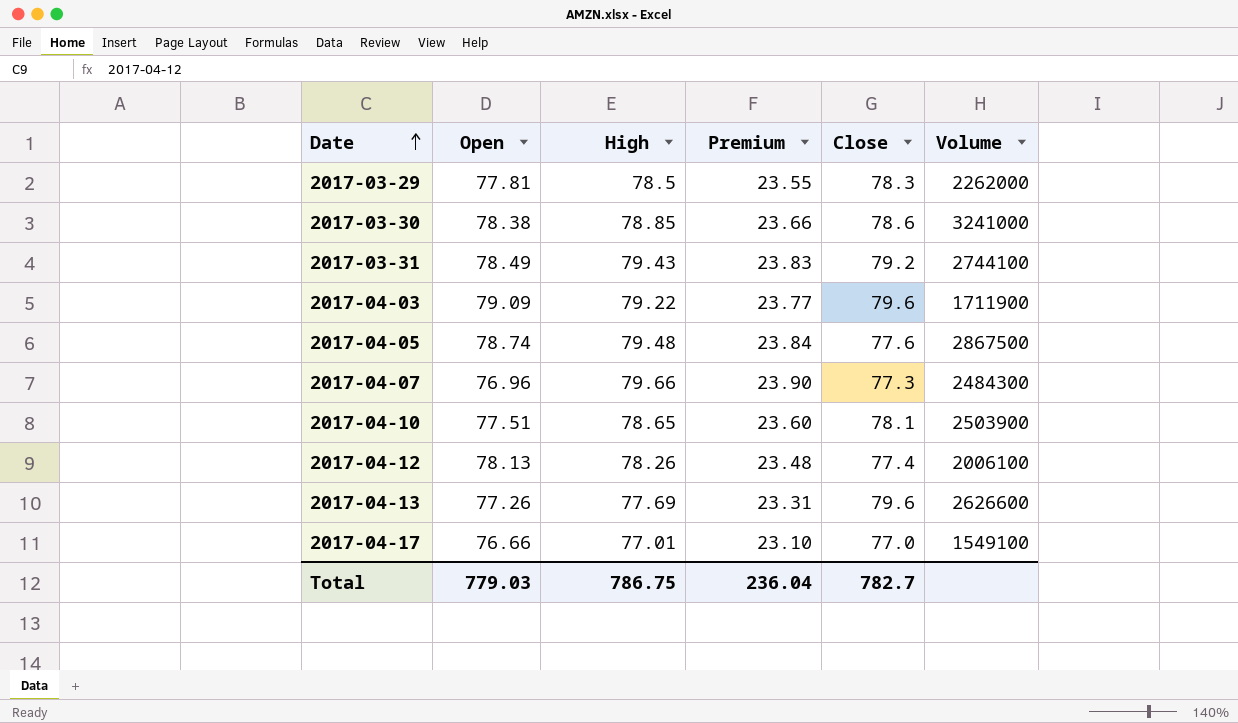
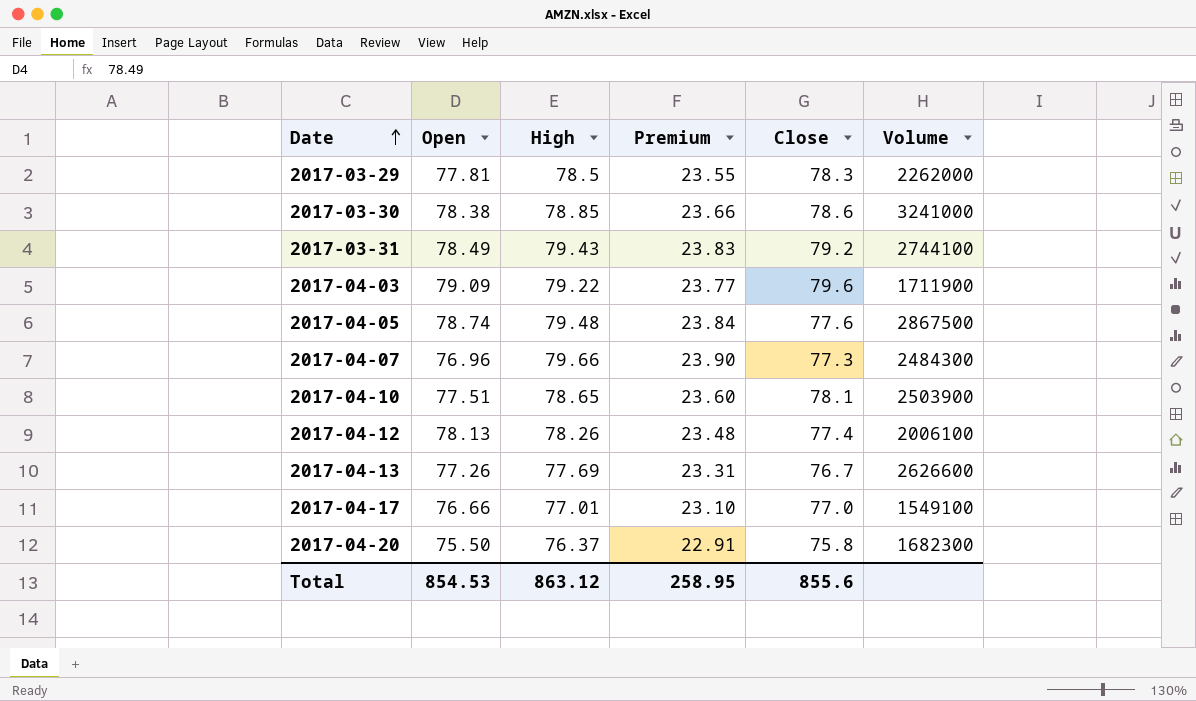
2017-04-13 | Close: 79.6 -> 76.7
row 2017-04-20: none -> 75.50 | 76.37 | 22.91 | 75.8 | 1682300
Total | Open: 779.03 -> 854.53
Total | High: 786.75 -> 863.12
Total | Premium: 236.04 -> 258.95
Total | Close: 782.7 -> 855.6

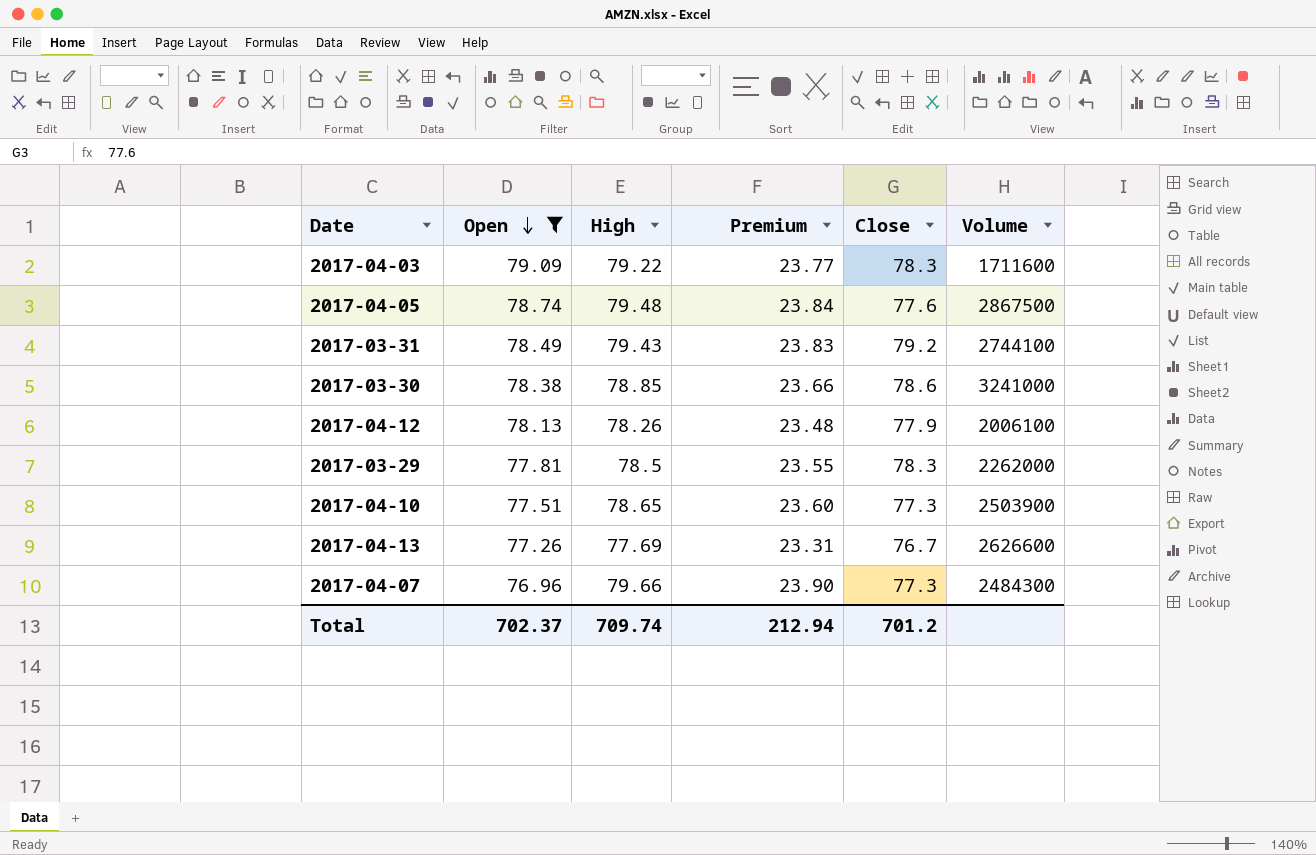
filter: none -> Open >= 76.96
row order: Date ascending -> Open descending
2017-04-03 | Close: 79.6 -> 78.3
2017-04-03 | Volume: 1711900 -> 1711600
2017-04-12 | Close: 77.4 -> 77.9
2017-04-10 | Close: 78.1 -> 77.3
Total | Open: 854.53 -> 702.37
Total | High: 863.12 -> 709.74
Total | Premium: 258.95 -> 212.94
Total | Close: 855.6 -> 701.2

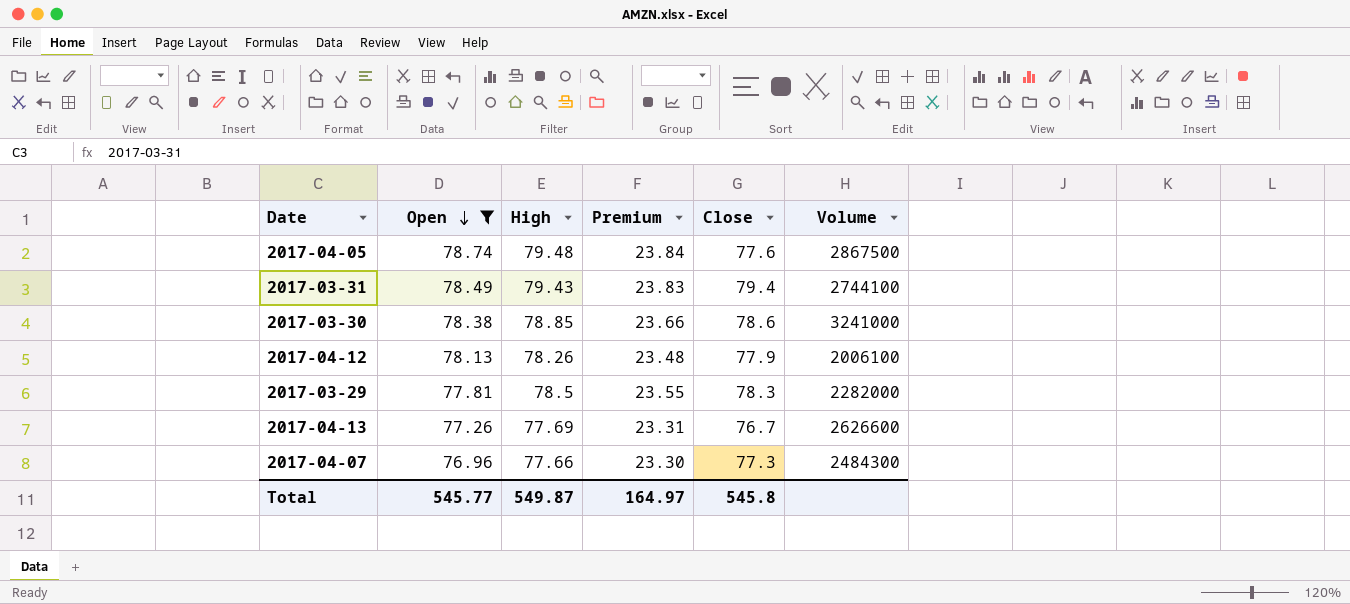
row 2017-04-03: 79.09 | 79.22 | 23.77 | 78.3 | 1711600 -> none
row 2017-04-10: 77.51 | 78.65 | 23.60 | 77.3 | 2503900 -> none
2017-03-31 | Close: 79.2 -> 79.4
2017-03-29 | Volume: 2262000 -> 2282000
2017-04-07 | High: 79.66 -> 77.66
2017-04-07 | Premium: 23.90 -> 23.30
Total | Open: 702.37 -> 545.77
Total | High: 709.74 -> 549.87
Total | Premium: 212.94 -> 164.97
Total | Close: 701.2 -> 545.8

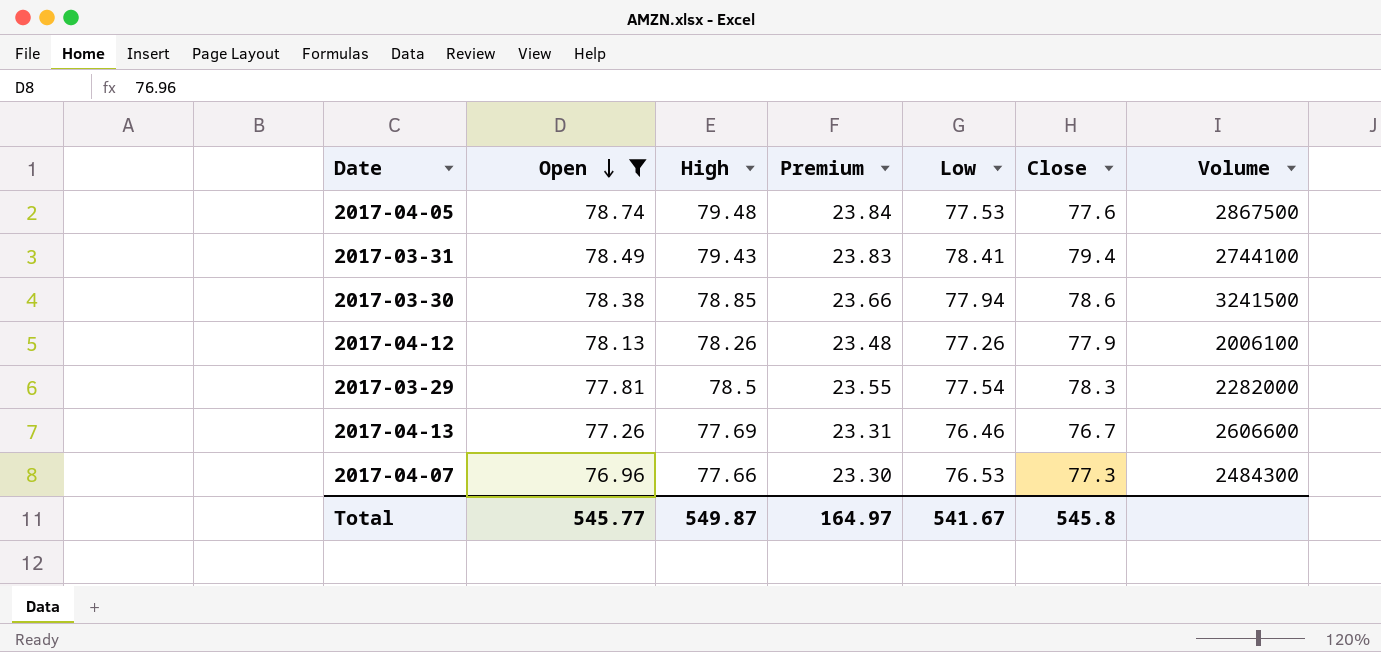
column Low | position: none -> 5
2017-03-30 | Volume: 3241000 -> 3241500
2017-04-13 | Volume: 2626600 -> 2606600

